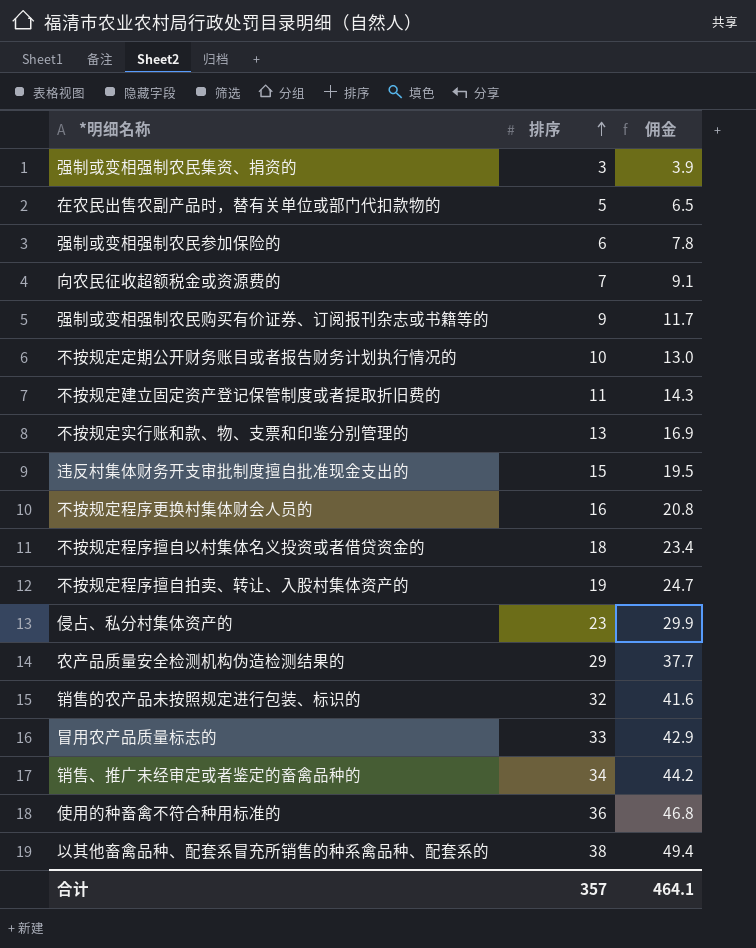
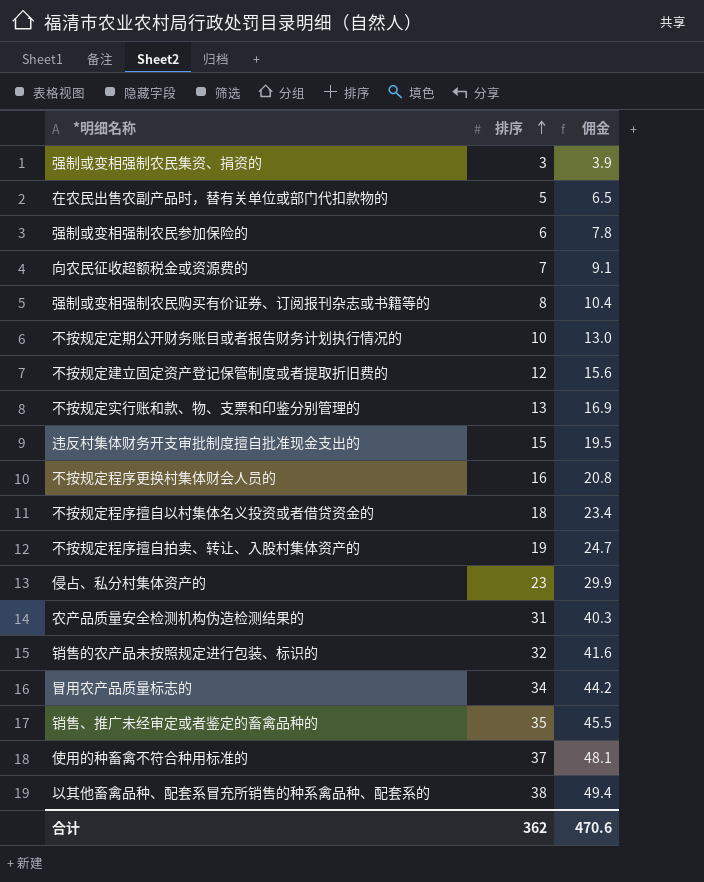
强制或变相强制农民购买有价证券、订阅报刊杂志或书籍等的 | 排序: 9 -> 8
强制或变相强制农民购买有价证券、订阅报刊杂志或书籍等的 | 佣金: 11.7 -> 10.4
不按规定建立固定资产登记保管制度或者提取折旧费的 | 排序: 11 -> 12
不按规定建立固定资产登记保管制度或者提取折旧费的 | 佣金: 14.3 -> 15.6
农产品质量安全检测机构伪造检测结果的 | 排序: 29 -> 31
农产品质量安全检测机构伪造检测结果的 | 佣金: 37.7 -> 40.3
冒用农产品质量标志的 | 排序: 33 -> 34
冒用农产品质量标志的 | 佣金: 42.9 -> 44.2
销售、推广未经审定或者鉴定的畜禽品种的 | 排序: 34 -> 35
销售、推广未经审定或者鉴定的畜禽品种的 | 佣金: 44.2 -> 45.5
使用的种畜禽不符合种用标准的 | 排序: 36 -> 37
使用的种畜禽不符合种用标准的 | 佣金: 46.8 -> 48.1
合计 | 排序: 357 -> 362
合计 | 佣金: 464.1 -> 470.6

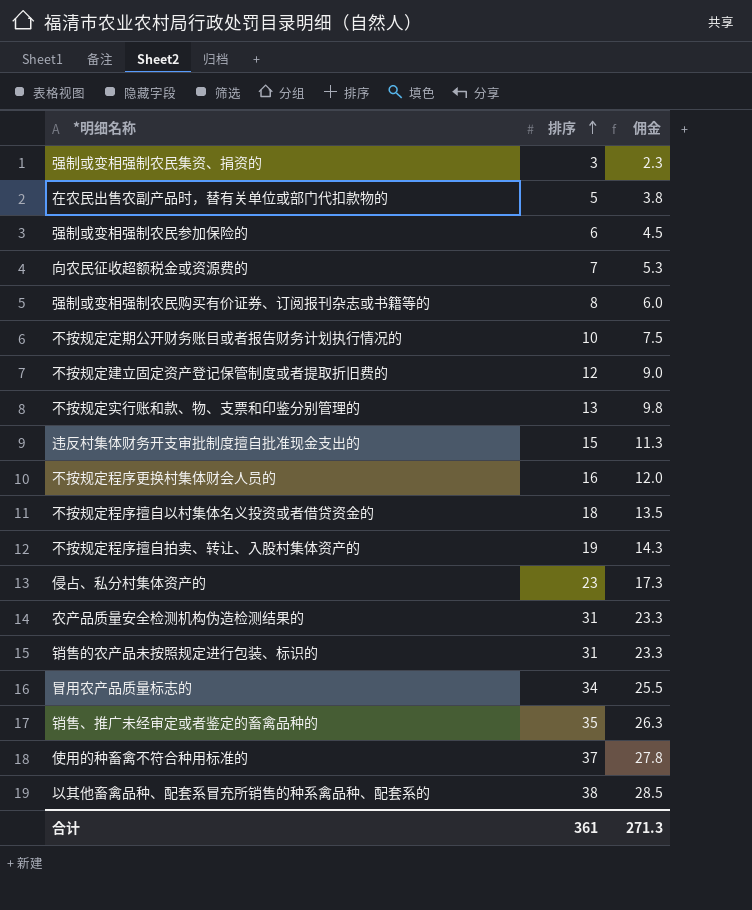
column 佣金 | formula: [排序] * 1.3 -> [排序] * 0.75
销售的农产品未按照规定进行包装、标识的 | 排序: 32 -> 31
合计 | 排序: 362 -> 361
合计 | 佣金: 470.6 -> 271.3

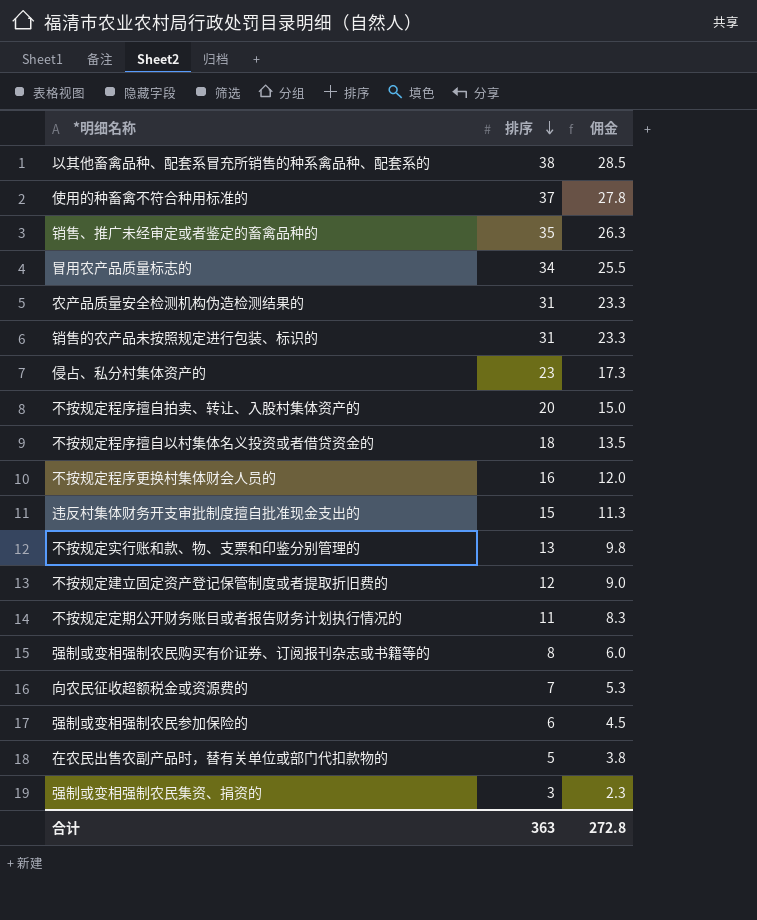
row order: 排序 ascending -> 排序 descending
不按规定程序擅自拍卖、转让、入股村集体资产的 | 排序: 19 -> 20
不按规定程序擅自拍卖、转让、入股村集体资产的 | 佣金: 14.3 -> 15.0
不按规定定期公开财务账目或者报告财务计划执行情况的 | 排序: 10 -> 11
不按规定定期公开财务账目或者报告财务计划执行情况的 | 佣金: 7.5 -> 8.3
合计 | 排序: 361 -> 363
合计 | 佣金: 271.3 -> 272.8

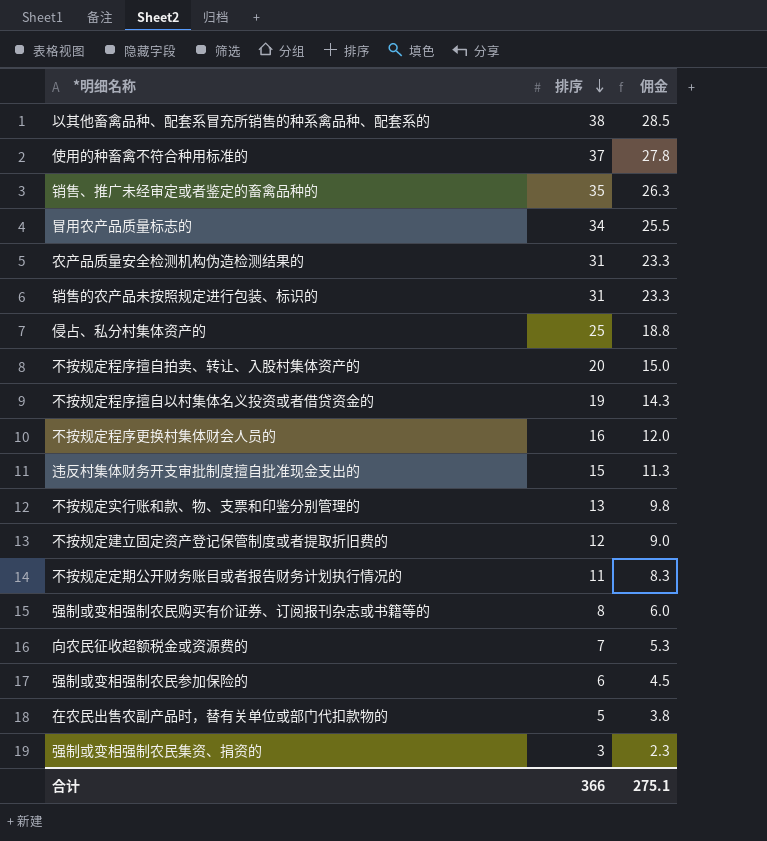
侵占、私分村集体资产的 | 排序: 23 -> 25
侵占、私分村集体资产的 | 佣金: 17.3 -> 18.8
不按规定程序擅自以村集体名义投资或者借贷资金的 | 排序: 18 -> 19
不按规定程序擅自以村集体名义投资或者借贷资金的 | 佣金: 13.5 -> 14.3
合计 | 排序: 363 -> 366
合计 | 佣金: 272.8 -> 275.1

